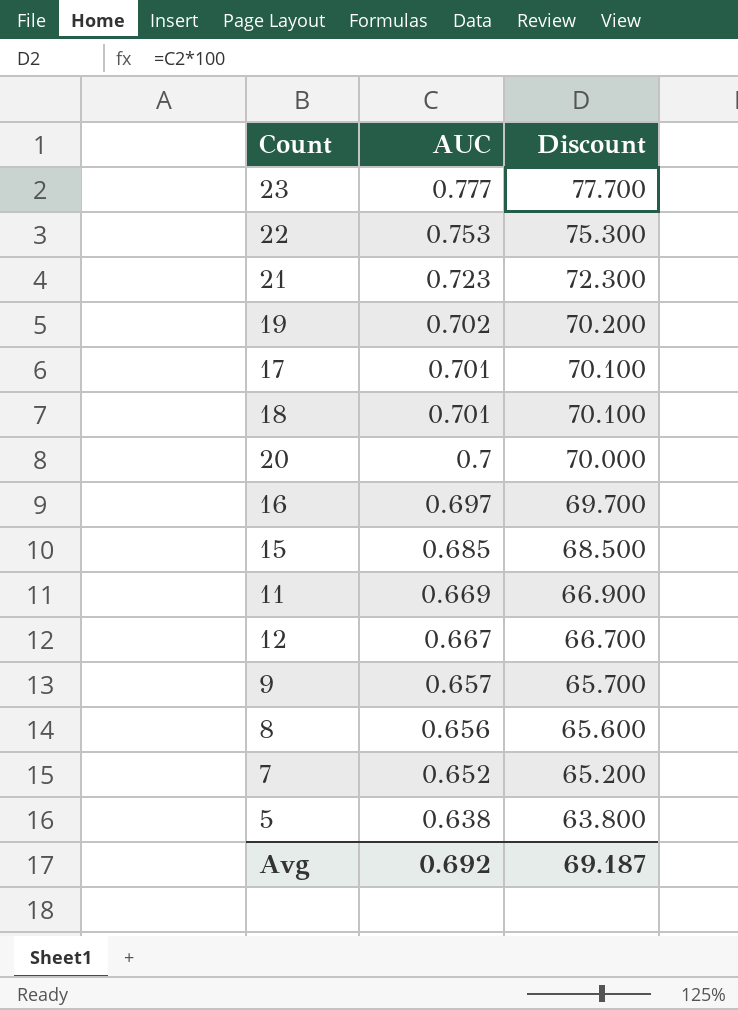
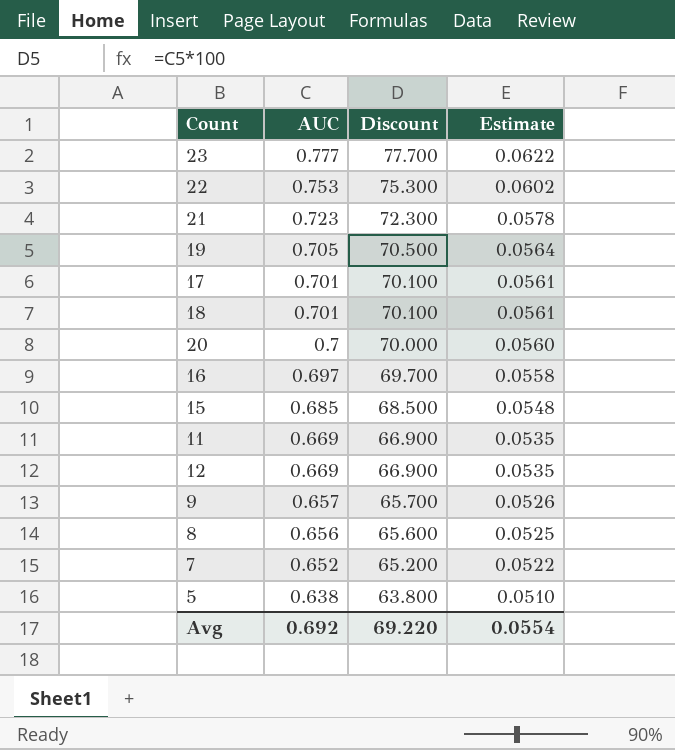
column Estimate | formula: none -> [AUC] * 0.08
19 | AUC: 0.702 -> 0.705
19 | Discount: 70.200 -> 70.500
12 | AUC: 0.667 -> 0.669
12 | Discount: 66.700 -> 66.900
Avg | Discount: 69.187 -> 69.220

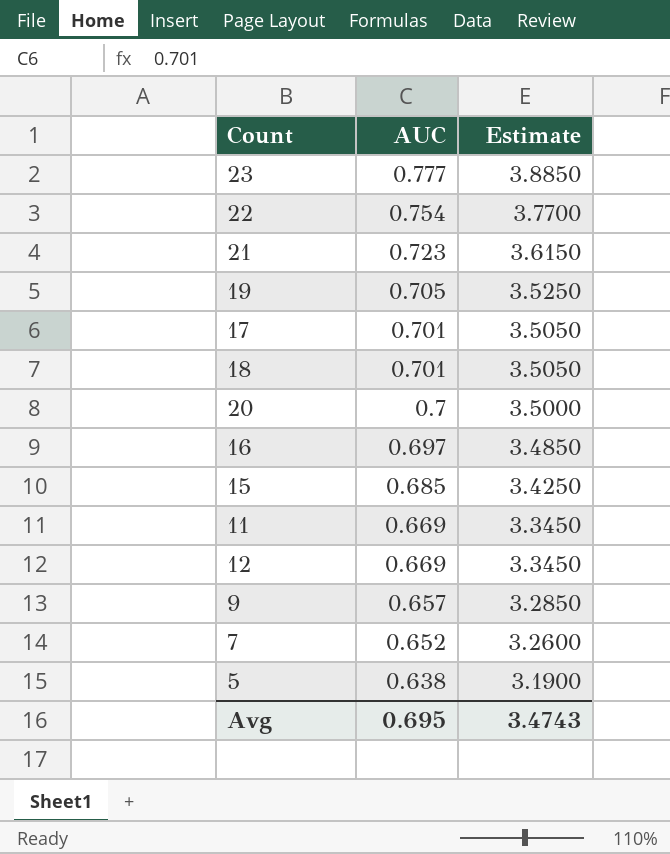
column Discount | formula: [AUC] * 100 -> none
column Estimate | formula: [AUC] * 0.08 -> [AUC] * 5
row 8: 0.656 | 65.600 | 0.0525 -> none
22 | AUC: 0.753 -> 0.754
Avg | AUC: 0.692 -> 0.695
Avg | Estimate: 0.0554 -> 3.4743

